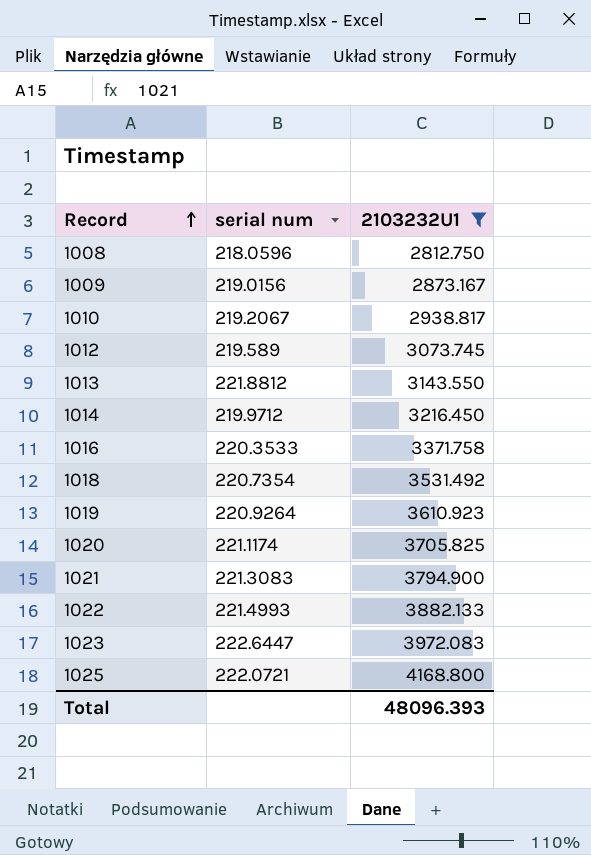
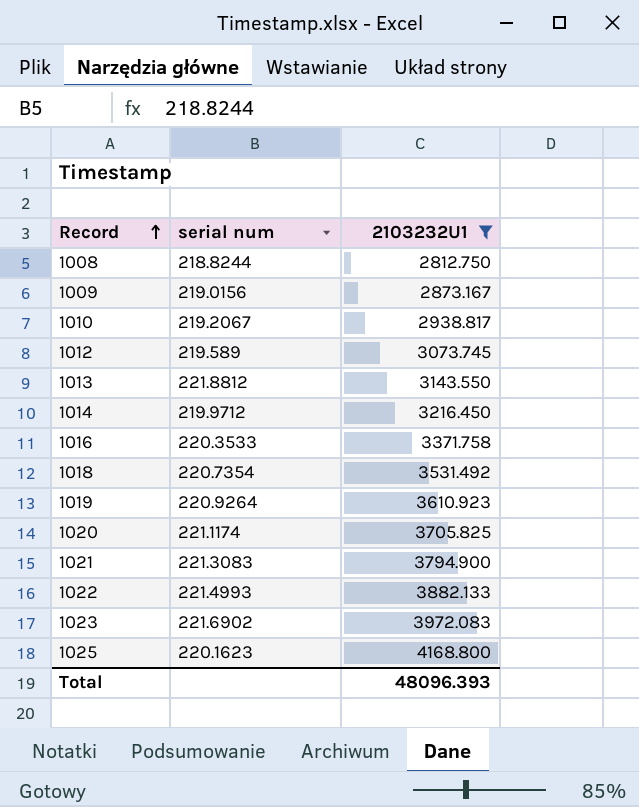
1008 | serial num: 218.0596 -> 218.8244
1023 | serial num: 222.6447 -> 221.6902
1025 | serial num: 222.0721 -> 220.1623

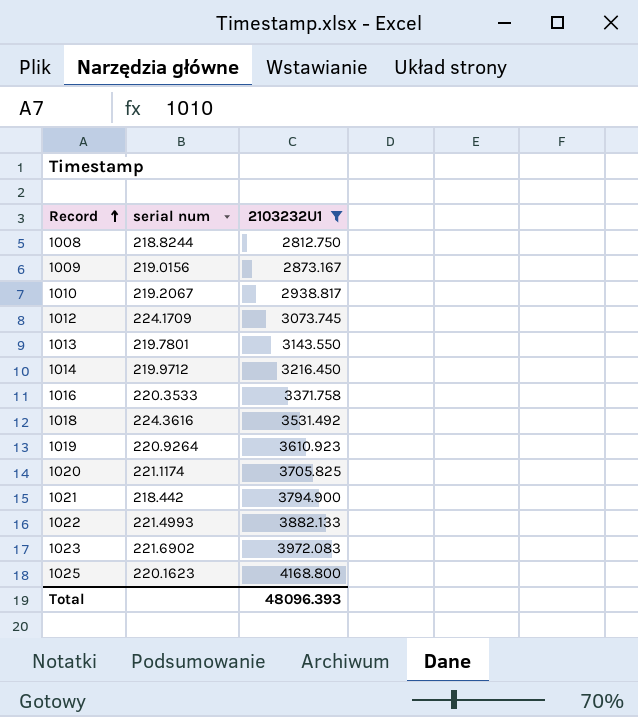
1012 | serial num: 219.589 -> 224.1709
1013 | serial num: 221.8812 -> 219.7801
1018 | serial num: 220.7354 -> 224.3616
1021 | serial num: 221.3083 -> 218.442

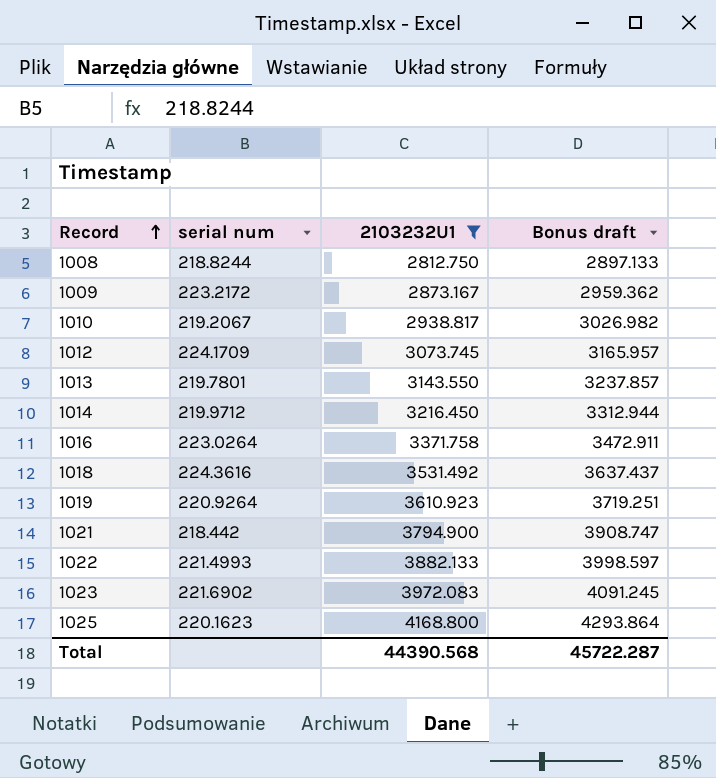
column Bonus draft | formula: none -> [2103232U1] * 1.03
row 1020: 221.1174 | 3705.825 -> none
1009 | serial num: 219.0156 -> 223.2172
1016 | serial num: 220.3533 -> 223.0264
Total | 2103232U1: 48096.393 -> 44390.568

